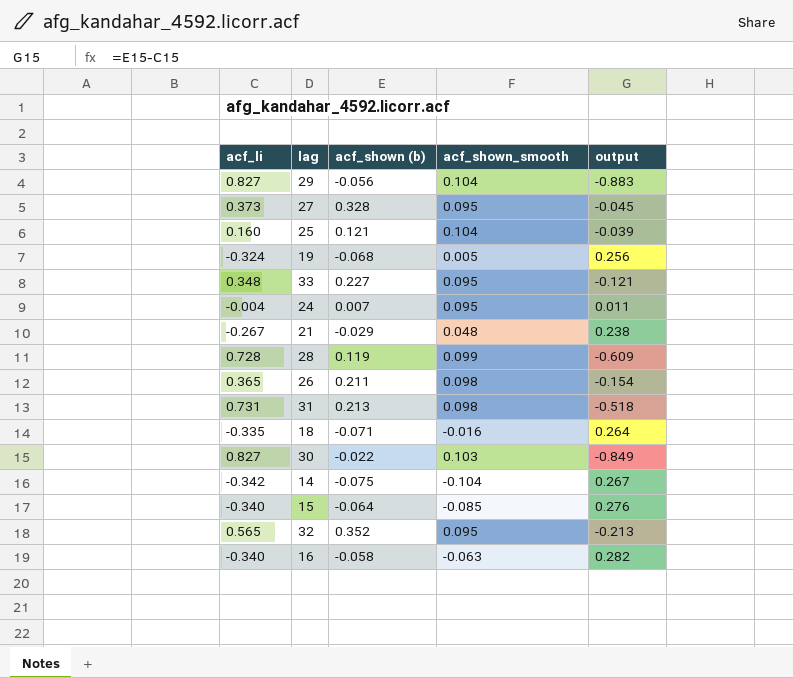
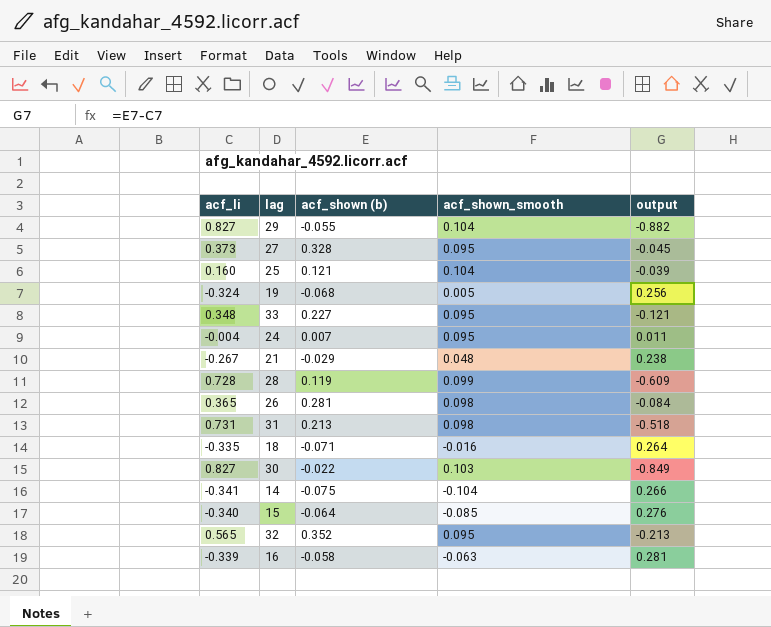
29 | acf_shown (b): -0.056 -> -0.055
29 | output: -0.883 -> -0.882
26 | acf_shown (b): 0.211 -> 0.281
26 | output: -0.154 -> -0.084
14 | acf_li: -0.342 -> -0.341
14 | output: 0.267 -> 0.266
16 | acf_li: -0.340 -> -0.339
16 | output: 0.282 -> 0.281

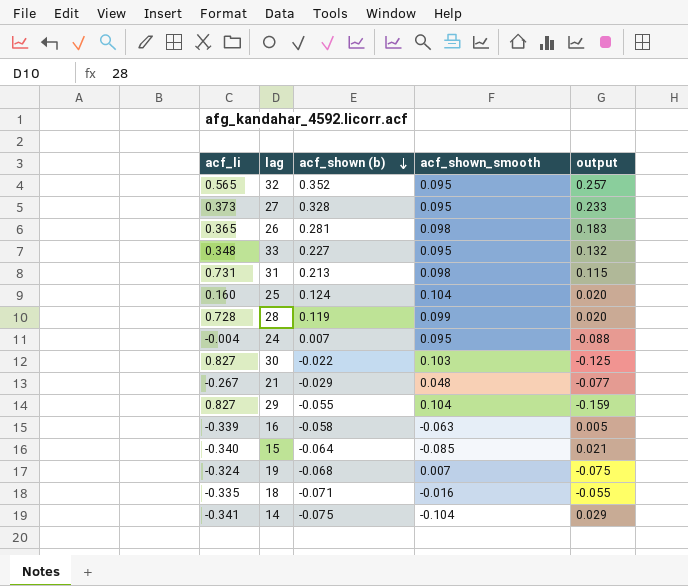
row order: none -> acf_shown (b) descending
column output | formula: [acf_shown (b)] - [acf_li] -> [acf_shown (b)] - [acf_shown_smooth]
25 | acf_shown (b): 0.121 -> 0.124
19 | acf_shown_smooth: 0.005 -> 0.007

